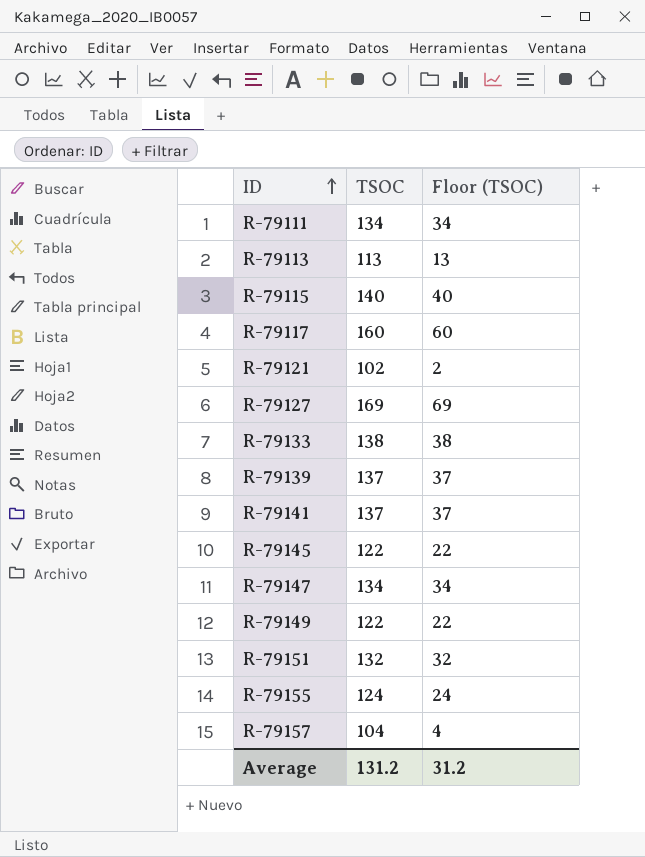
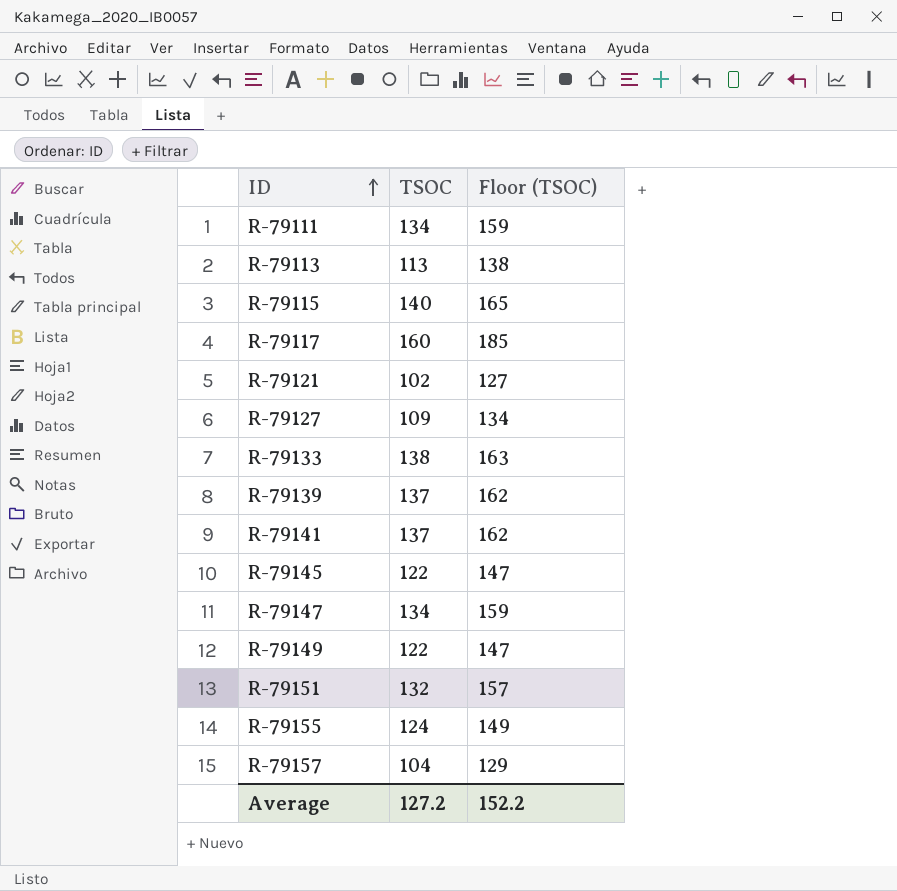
column Floor (TSOC) | formula: [TSOC] - 100 -> [TSOC] + 25
R-79127 | TSOC: 169 -> 109
Average | TSOC: 131.2 -> 127.2
Average | Floor (TSOC): 31.2 -> 152.2

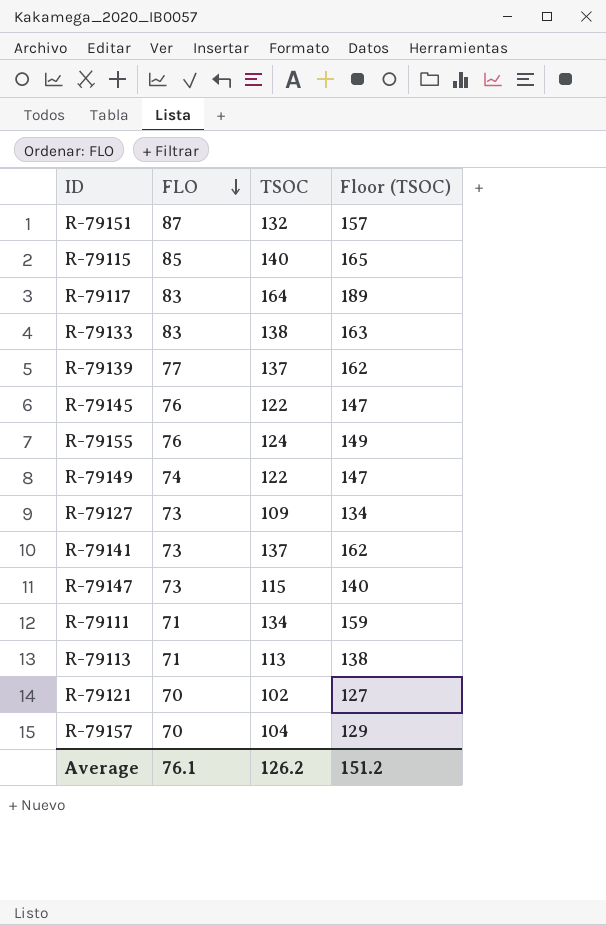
row order: ID ascending -> FLO descending
column FLO | position: none -> 2
R-79117 | TSOC: 160 -> 164
R-79117 | Floor (TSOC): 185 -> 189
R-79147 | TSOC: 134 -> 115
R-79147 | Floor (TSOC): 159 -> 140
Average | TSOC: 127.2 -> 126.2
Average | Floor (TSOC): 152.2 -> 151.2

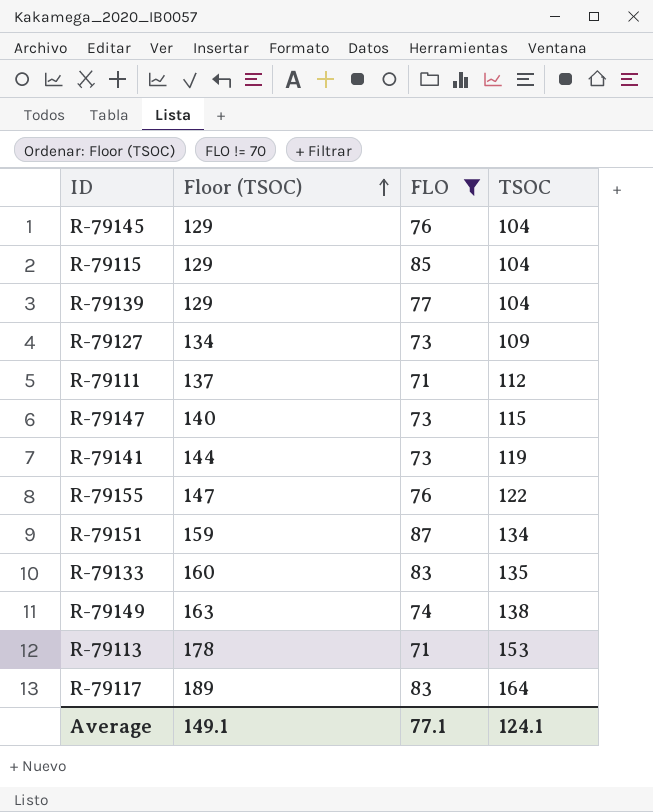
filter: none -> FLO != 70
row order: FLO descending -> Floor (TSOC) ascending
column Floor (TSOC) | position: 4 -> 2
R-79145 | Floor (TSOC): 147 -> 129
R-79145 | TSOC: 122 -> 104
R-79115 | Floor (TSOC): 165 -> 129
R-79115 | TSOC: 140 -> 104
R-79139 | Floor (TSOC): 162 -> 129
R-79139 | TSOC: 137 -> 104
R-79111 | Floor (TSOC): 159 -> 137
R-79111 | TSOC: 134 -> 112
R-79141 | Floor (TSOC): 162 -> 144
R-79141 | TSOC: 137 -> 119
R-79155 | Floor (TSOC): 149 -> 147
R-79155 | TSOC: 124 -> 122
R-79151 | Floor (TSOC): 157 -> 159
R-79151 | TSOC: 132 -> 134
R-79133 | Floor (TSOC): 163 -> 160
R-79133 | TSOC: 138 -> 135
R-79149 | Floor (TSOC): 147 -> 163
R-79149 | TSOC: 122 -> 138
R-79113 | Floor (TSOC): 138 -> 178
R-79113 | TSOC: 113 -> 153
Average | Floor (TSOC): 151.2 -> 149.1
Average | FLO: 76.1 -> 77.1
Average | TSOC: 126.2 -> 124.1

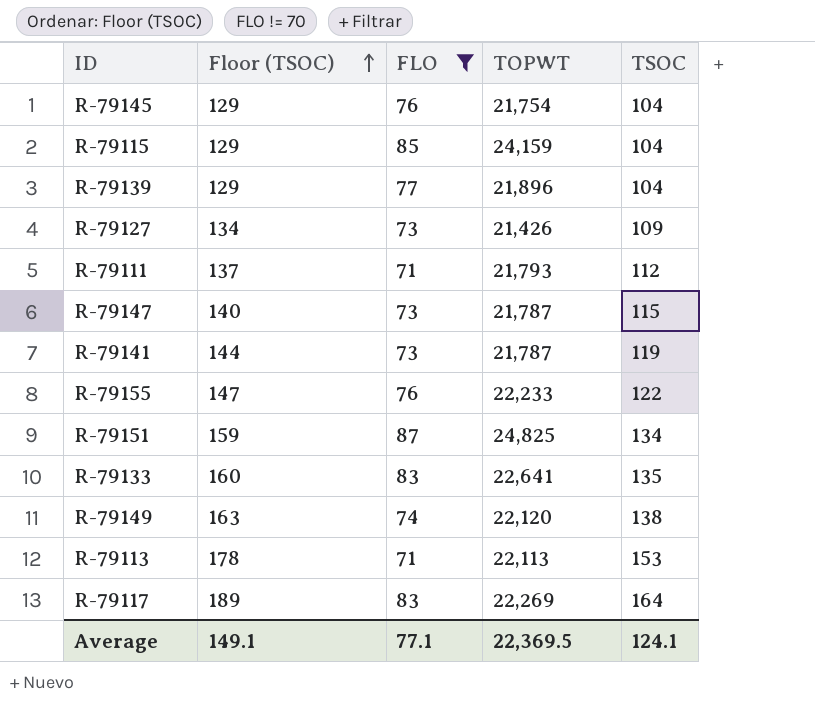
column TOPWT | position: none -> 4

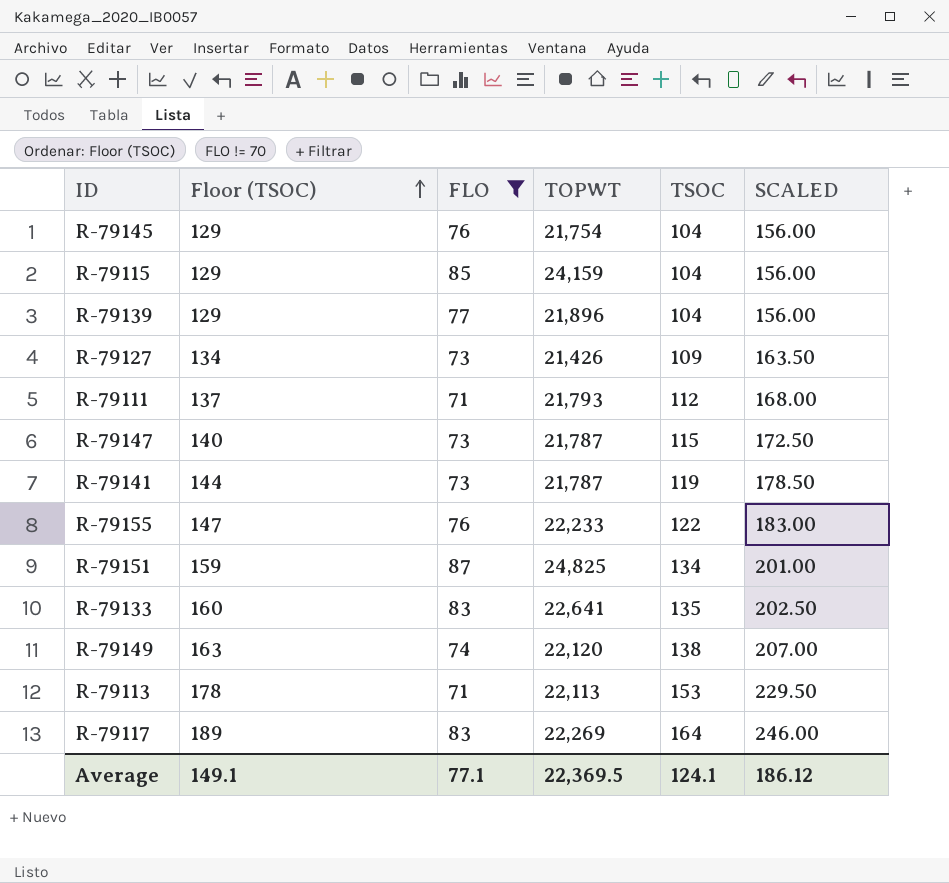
column SCALED | formula: none -> [TSOC] * 1.5

